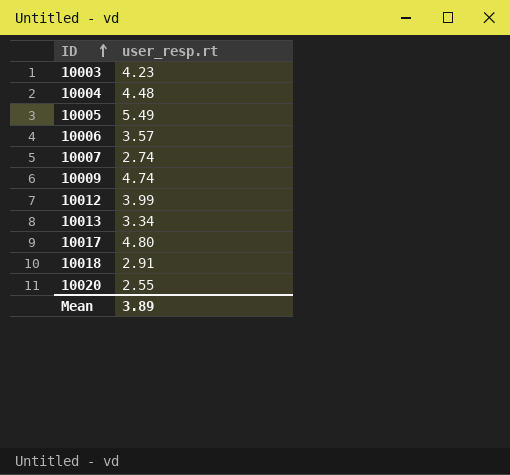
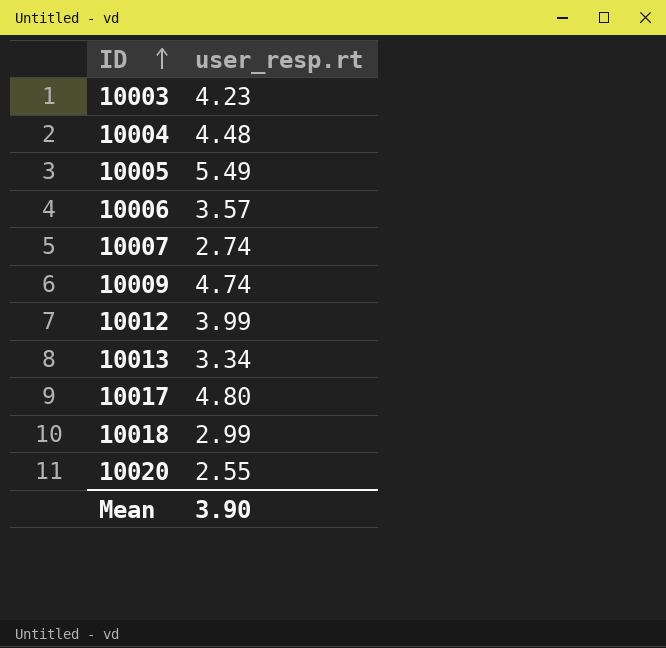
10018 | user_resp.rt: 2.91 -> 2.99
Mean | user_resp.rt: 3.89 -> 3.90

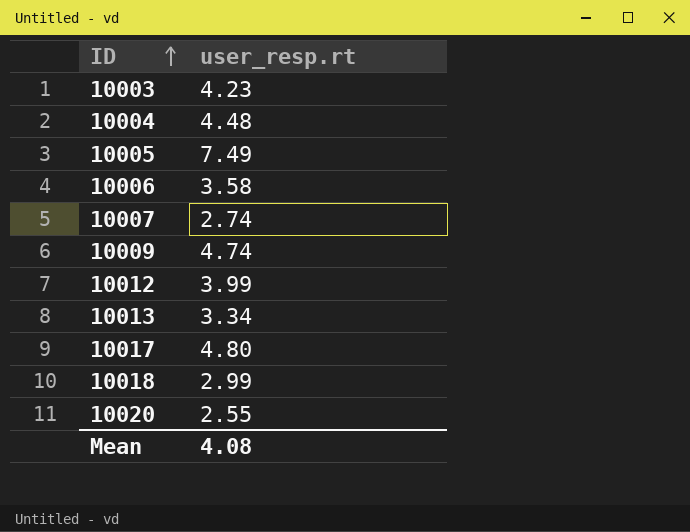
10005 | user_resp.rt: 5.49 -> 7.49
10006 | user_resp.rt: 3.57 -> 3.58
Mean | user_resp.rt: 3.90 -> 4.08

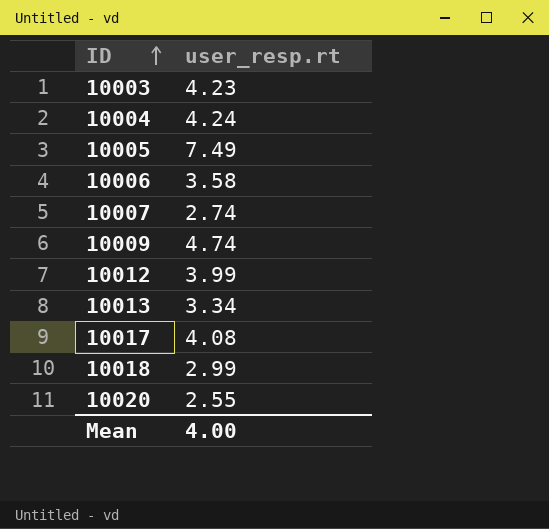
10004 | user_resp.rt: 4.48 -> 4.24
10017 | user_resp.rt: 4.80 -> 4.08
Mean | user_resp.rt: 4.08 -> 4.00

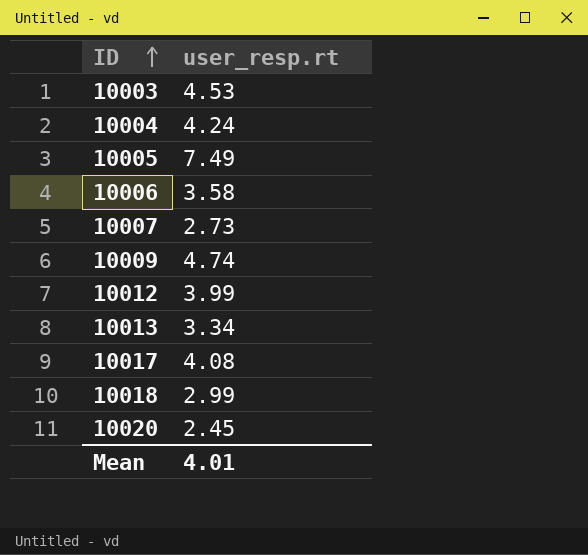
10003 | user_resp.rt: 4.23 -> 4.53
10007 | user_resp.rt: 2.74 -> 2.73
10020 | user_resp.rt: 2.55 -> 2.45
Mean | user_resp.rt: 4.00 -> 4.01

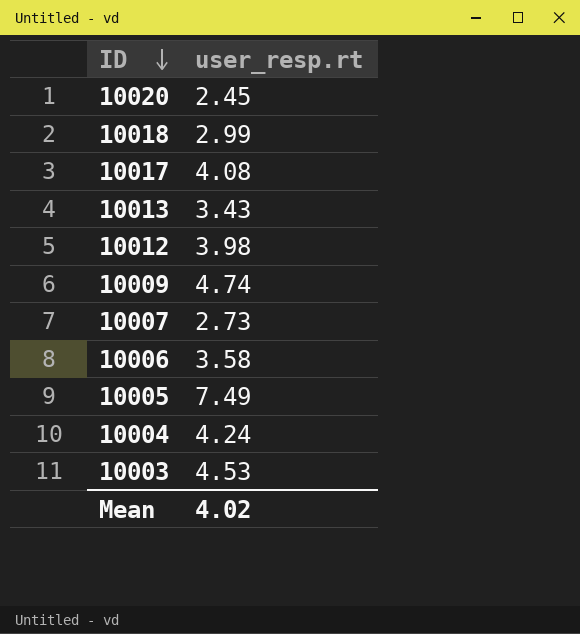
row order: ID ascending -> ID descending
10013 | user_resp.rt: 3.34 -> 3.43
10012 | user_resp.rt: 3.99 -> 3.98
Mean | user_resp.rt: 4.01 -> 4.02

